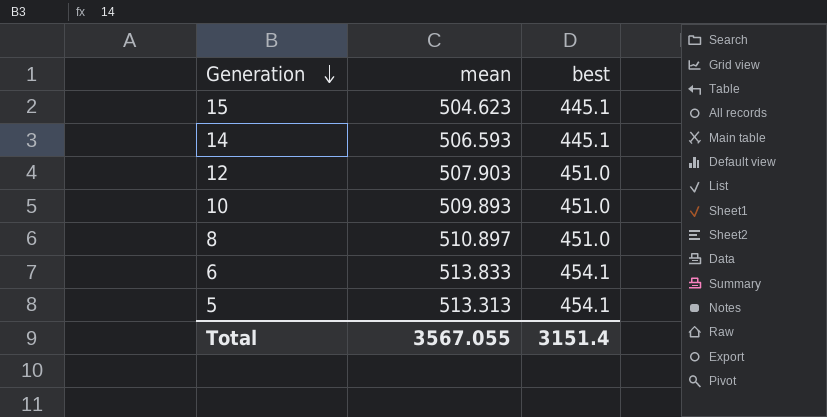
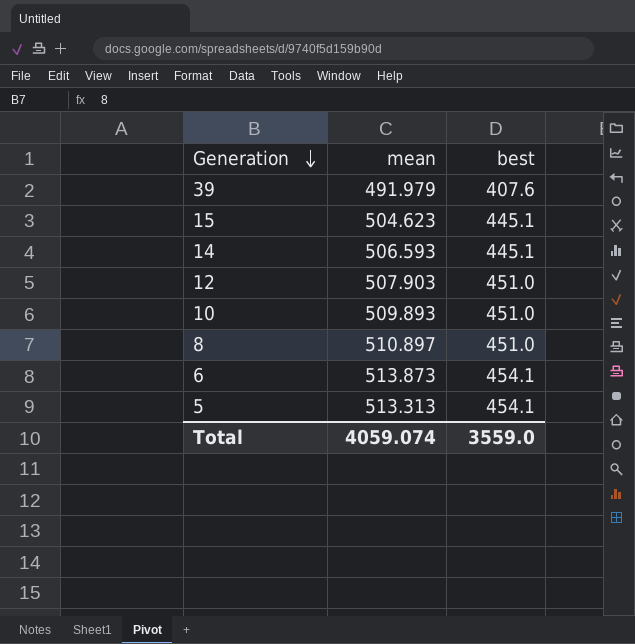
row 39: none -> 491.979 | 407.6
6 | mean: 513.833 -> 513.873
Total | mean: 3567.055 -> 4059.074
Total | best: 3151.4 -> 3559.0

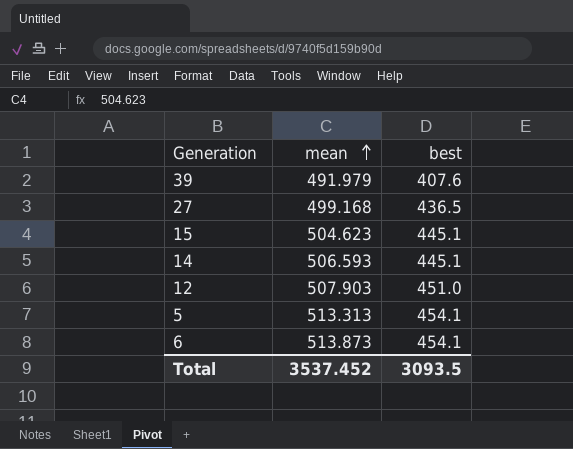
row order: Generation descending -> mean ascending
row 10: 509.893 | 451.0 -> none
row 8: 510.897 | 451.0 -> none
row 27: none -> 499.168 | 436.5
Total | mean: 4059.074 -> 3537.452
Total | best: 3559.0 -> 3093.5

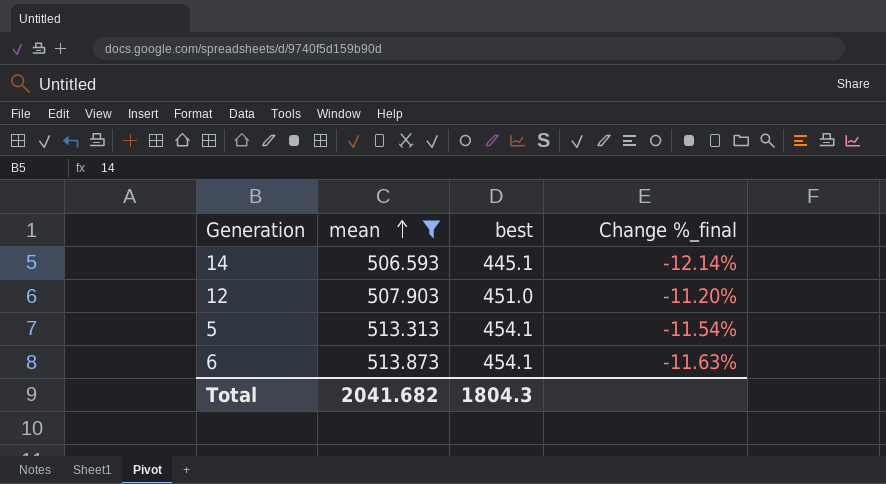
filter: none -> mean >= 506.593
column Change %_final | formula: none -> ([best] - [mean]) / [mean]
Total | mean: 3537.452 -> 2041.682
Total | best: 3093.5 -> 1804.3

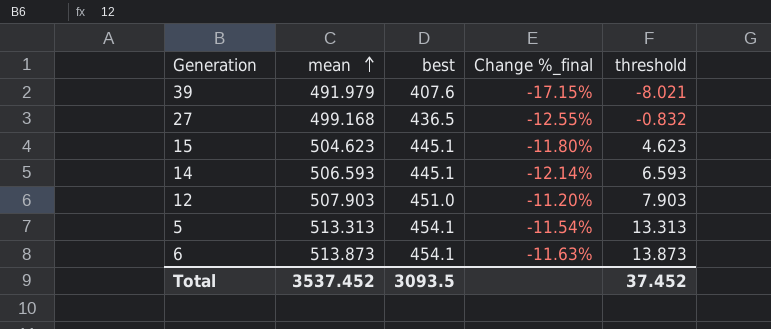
filter: mean >= 506.593 -> none
column threshold | formula: none -> [mean] - 500
Total | mean: 2041.682 -> 3537.452
Total | best: 1804.3 -> 3093.5

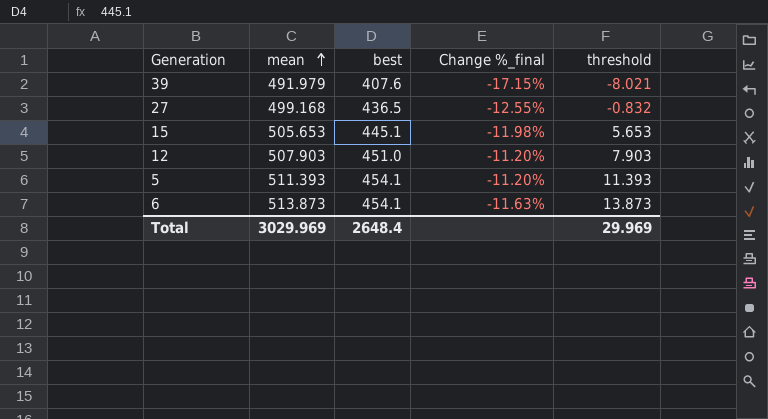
row 14: 506.593 | 445.1 | -12.14% | 6.593 -> none
15 | mean: 504.623 -> 505.653
15 | Change %_final: -11.80% -> -11.98%
15 | threshold: 4.623 -> 5.653
5 | mean: 513.313 -> 511.393
5 | Change %_final: -11.54% -> -11.20%
5 | threshold: 13.313 -> 11.393
Total | mean: 3537.452 -> 3029.969
Total | best: 3093.5 -> 2648.4
Total | threshold: 37.452 -> 29.969

